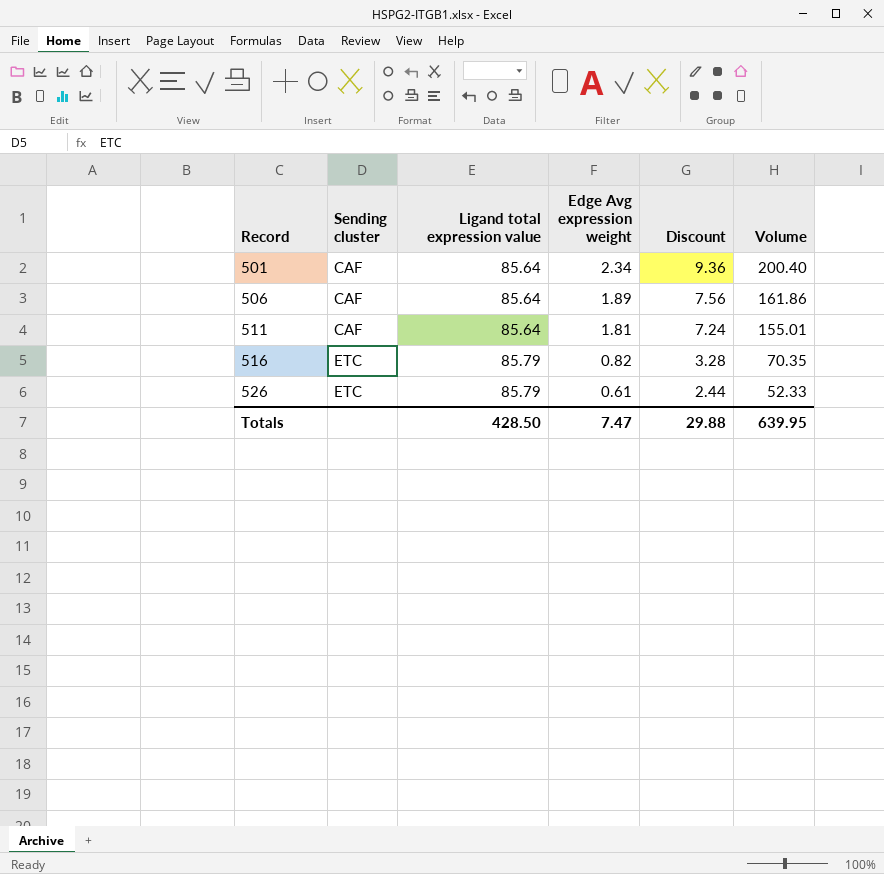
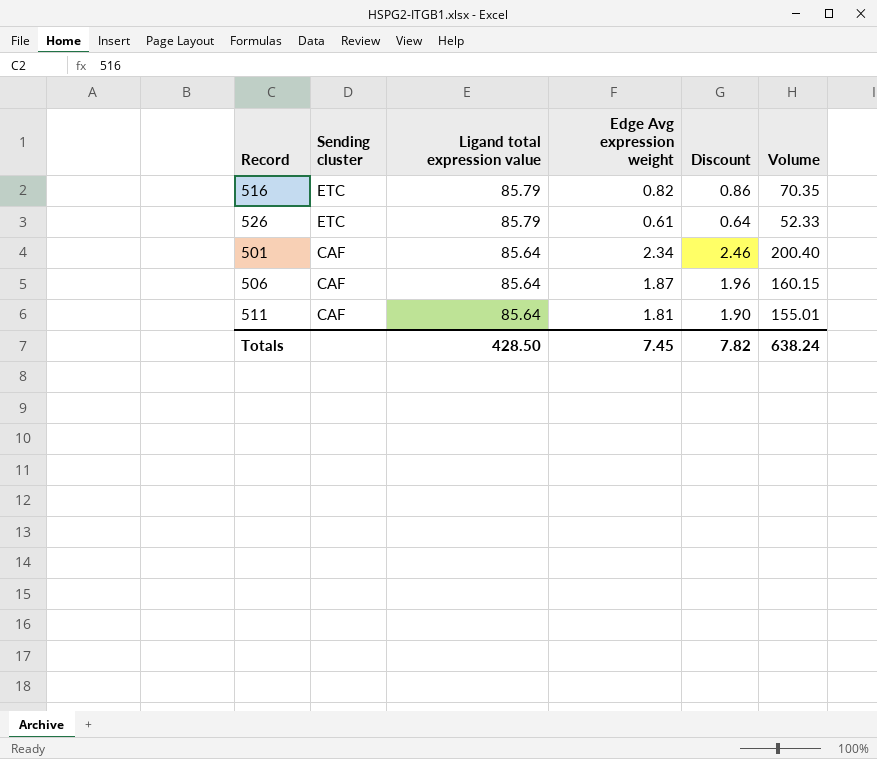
row order: Record ascending -> Sending cluster descending
column Discount | formula: [Edge Avg expression weight] * 4 -> [Edge Avg expression weight] * 1.05
506 | Edge Avg expression weight: 1.89 -> 1.87
506 | Volume: 161.86 -> 160.15
Totals | Edge Avg expression weight: 7.47 -> 7.45
Totals | Discount: 29.88 -> 7.82
Totals | Volume: 639.95 -> 638.24

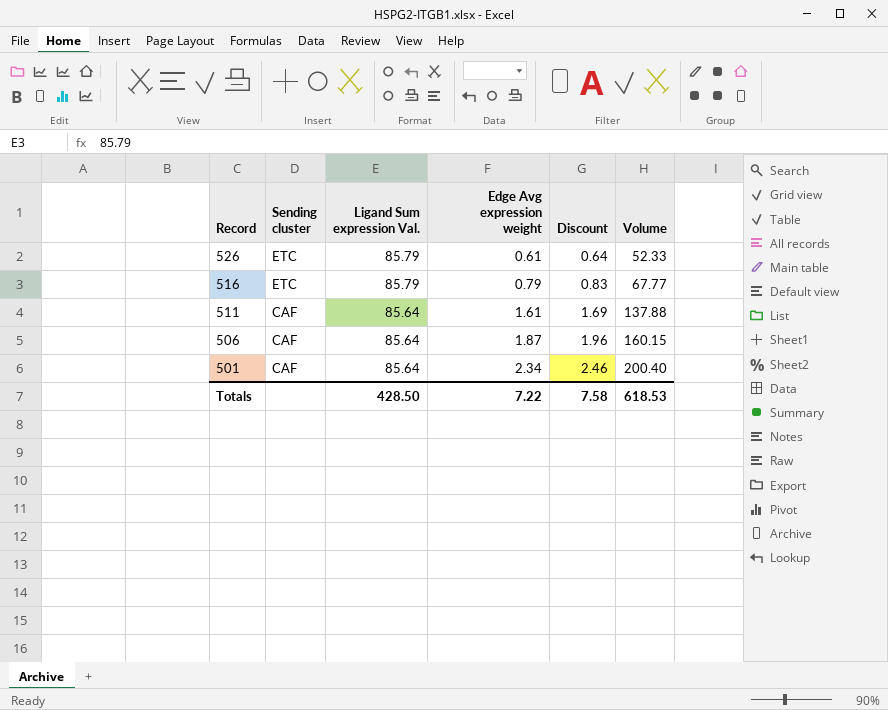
row order: Sending cluster descending -> Record descending
column name: Ligand total expression value -> Ligand Sum expression Val.
516 | Edge Avg expression weight: 0.82 -> 0.79
516 | Discount: 0.86 -> 0.83
516 | Volume: 70.35 -> 67.77
511 | Edge Avg expression weight: 1.81 -> 1.61
511 | Discount: 1.90 -> 1.69
511 | Volume: 155.01 -> 137.88
Totals | Edge Avg expression weight: 7.45 -> 7.22
Totals | Discount: 7.82 -> 7.58
Totals | Volume: 638.24 -> 618.53

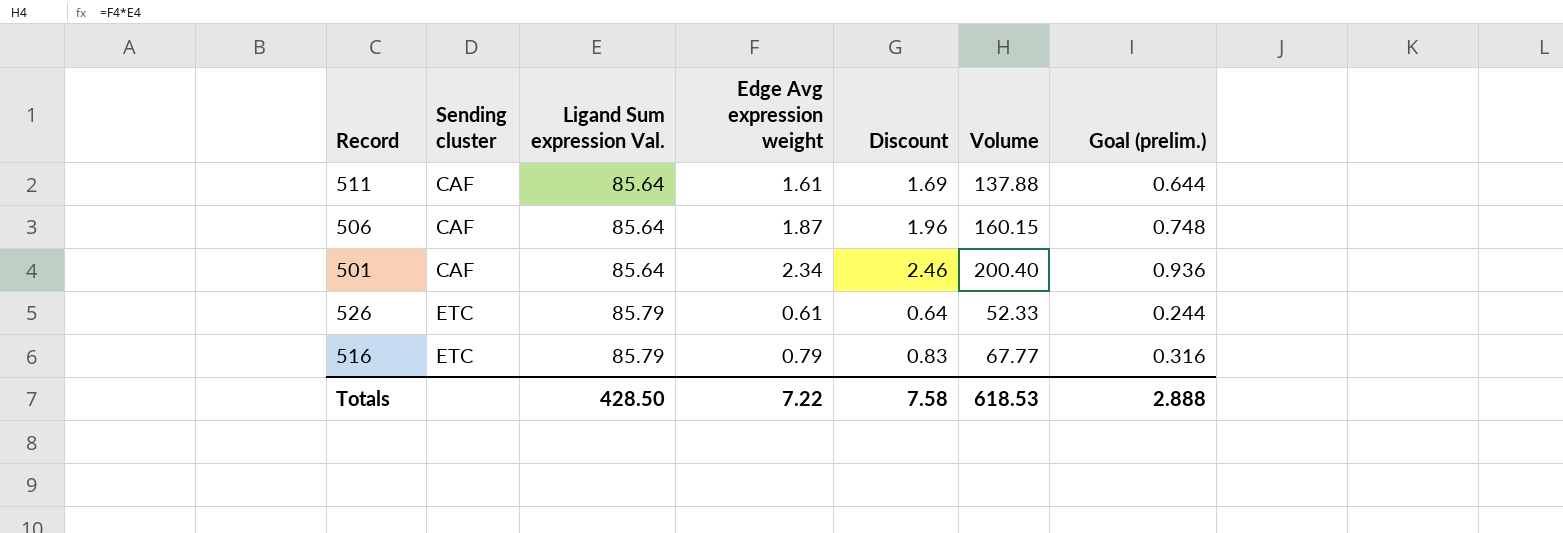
row order: Record descending -> Sending cluster ascending
column Goal (prelim.) | formula: none -> [Edge Avg expression weight] * 0.4

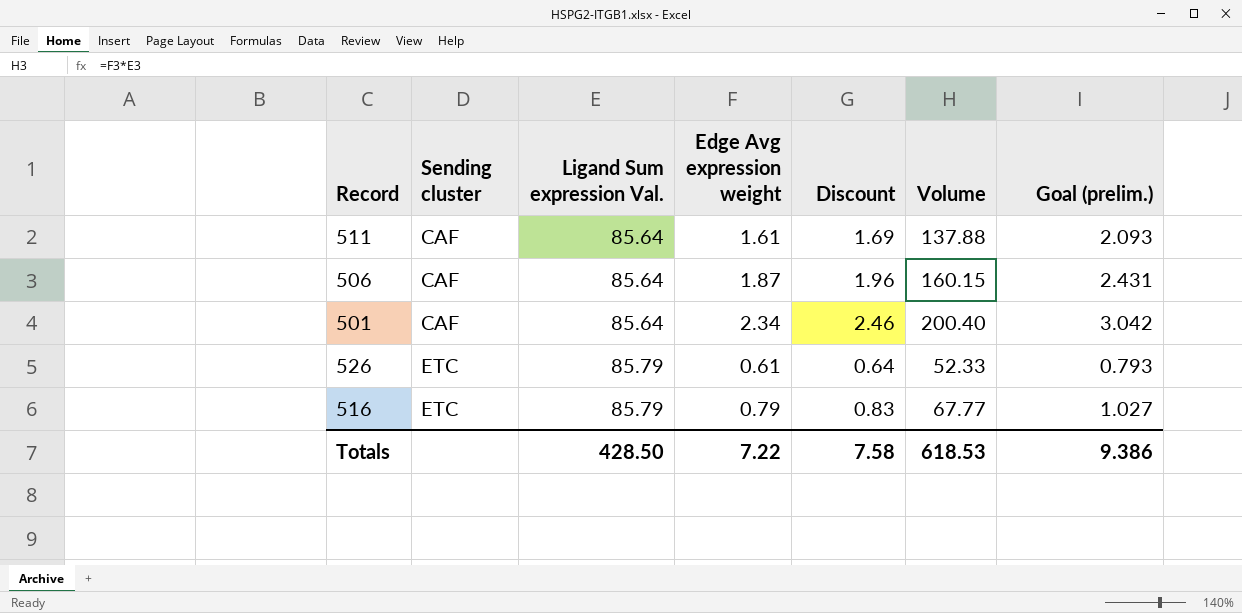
column Goal (prelim.) | formula: [Edge Avg expression weight] * 0.4 -> [Edge Avg expression weight] * 1.3
Totals | Goal (prelim.): 2.888 -> 9.386

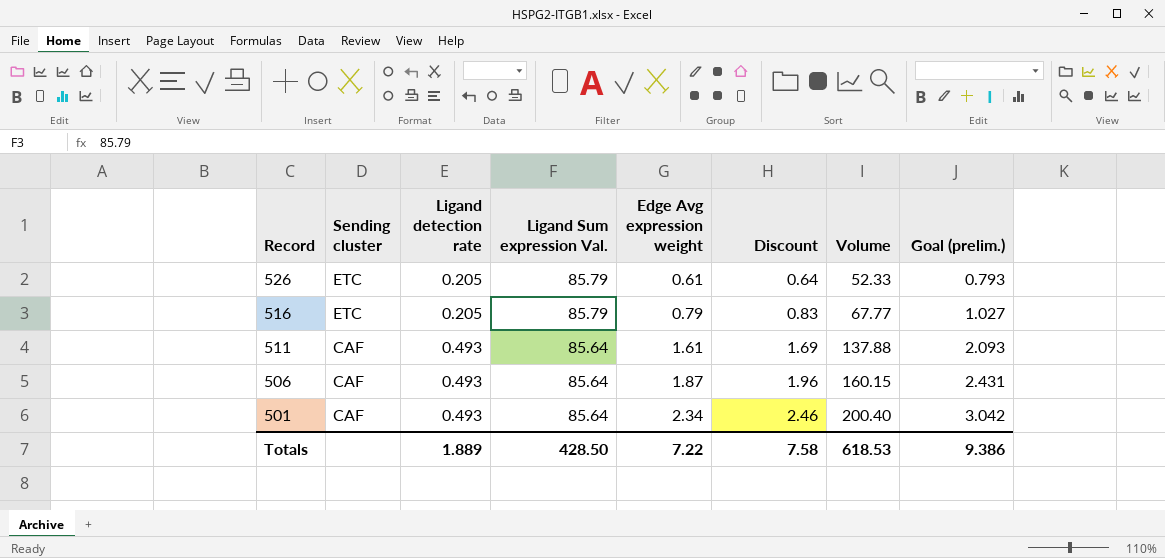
row order: Sending cluster ascending -> Record descending
column Ligand detection rate | position: none -> 3

